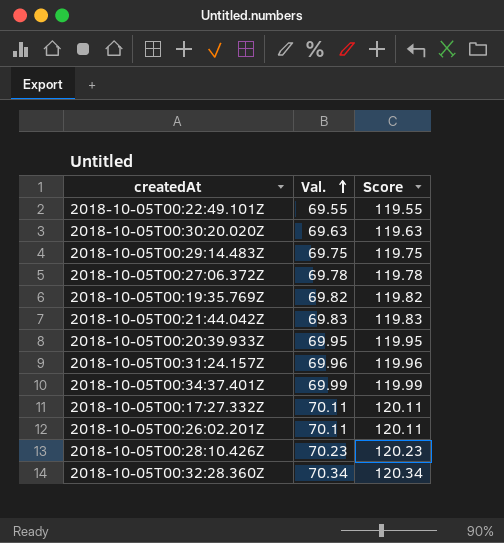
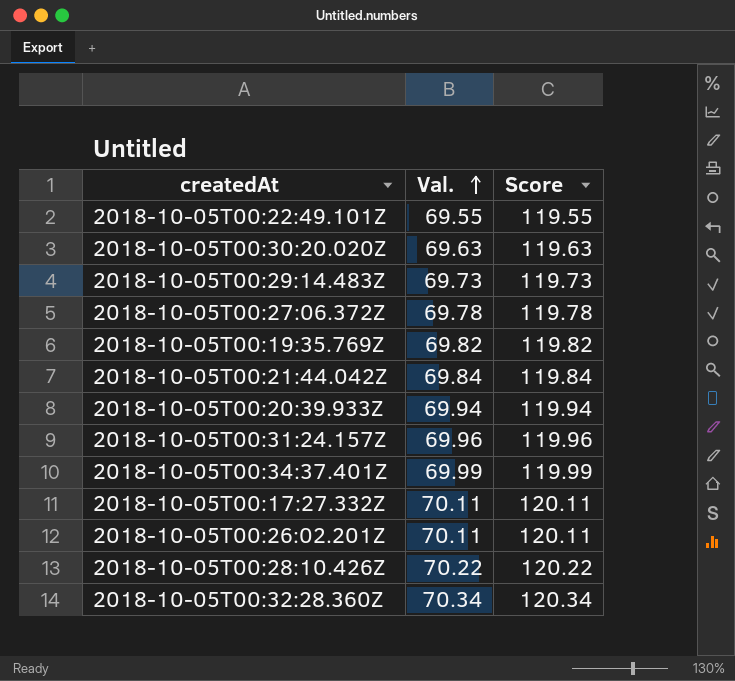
2018-10-05T00:29:14.483Z | Val.: 69.75 -> 69.73
2018-10-05T00:29:14.483Z | Score: 119.75 -> 119.73
2018-10-05T00:21:44.042Z | Val.: 69.83 -> 69.84
2018-10-05T00:21:44.042Z | Score: 119.83 -> 119.84
2018-10-05T00:20:39.933Z | Val.: 69.95 -> 69.94
2018-10-05T00:20:39.933Z | Score: 119.95 -> 119.94
2018-10-05T00:28:10.426Z | Val.: 70.23 -> 70.22
2018-10-05T00:28:10.426Z | Score: 120.23 -> 120.22

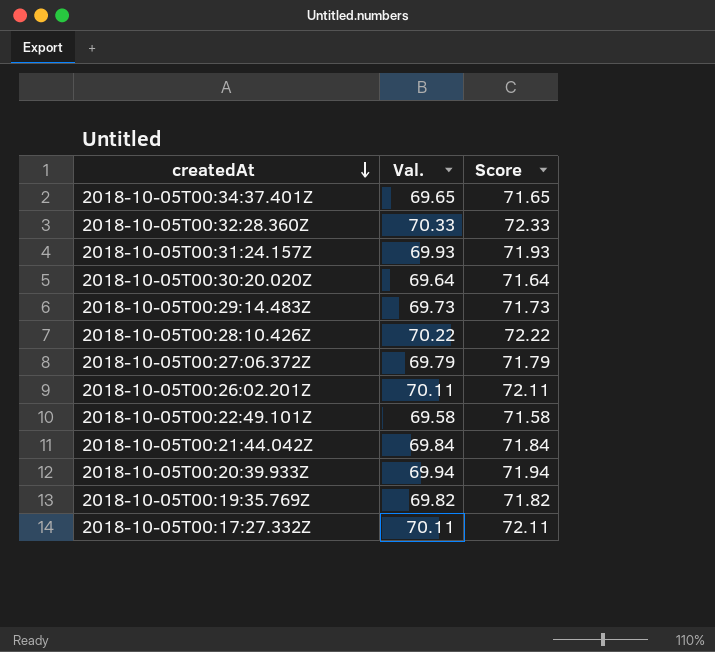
row order: Val. ascending -> createdAt descending
column Score | formula: [Val.] + 50 -> [Val.] + 2
2018-10-05T00:34:37.401Z | Val.: 69.99 -> 69.65
2018-10-05T00:32:28.360Z | Val.: 70.34 -> 70.33
2018-10-05T00:31:24.157Z | Val.: 69.96 -> 69.93
2018-10-05T00:30:20.020Z | Val.: 69.63 -> 69.64
2018-10-05T00:27:06.372Z | Val.: 69.78 -> 69.79
2018-10-05T00:22:49.101Z | Val.: 69.55 -> 69.58

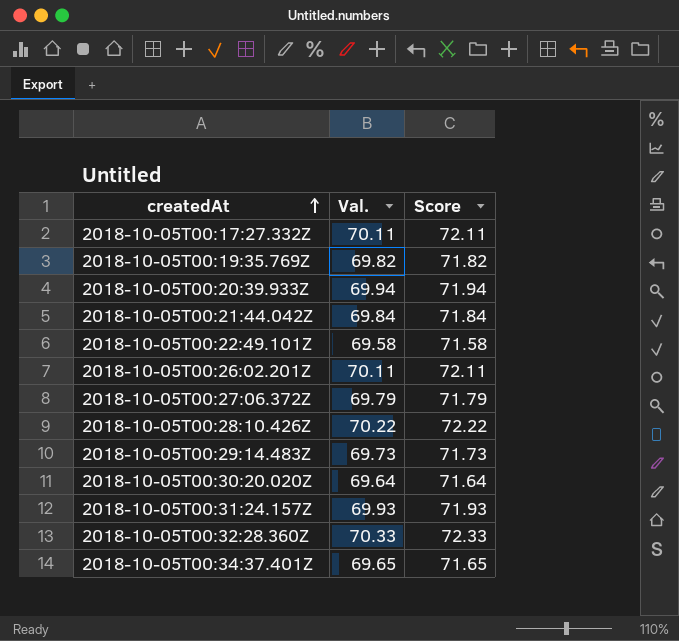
row order: createdAt descending -> createdAt ascending

